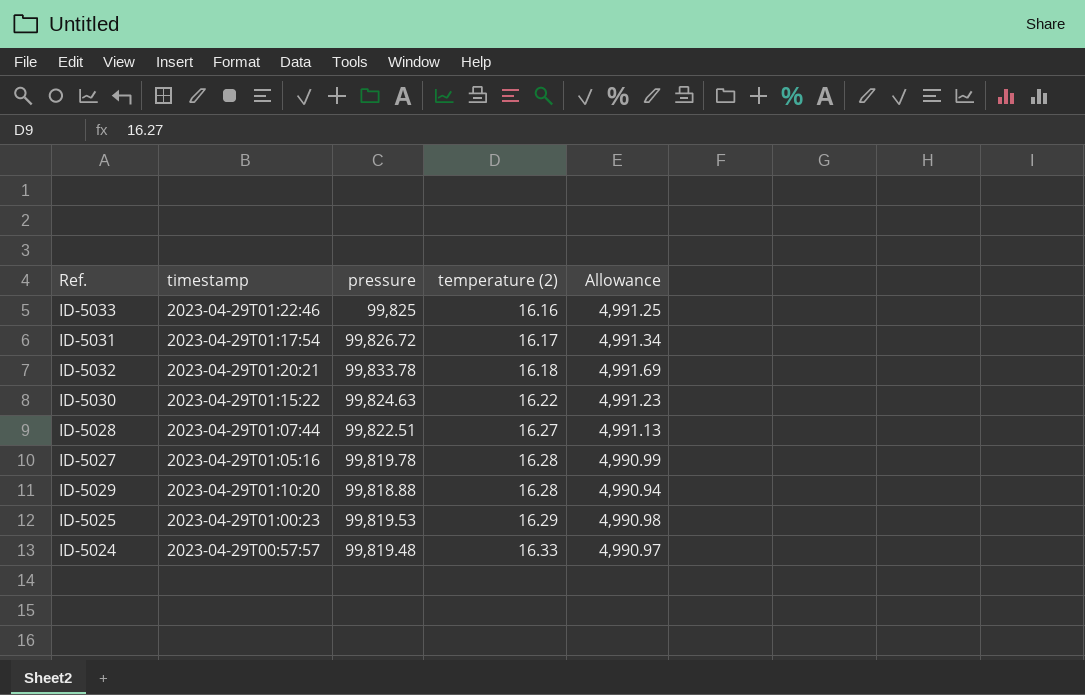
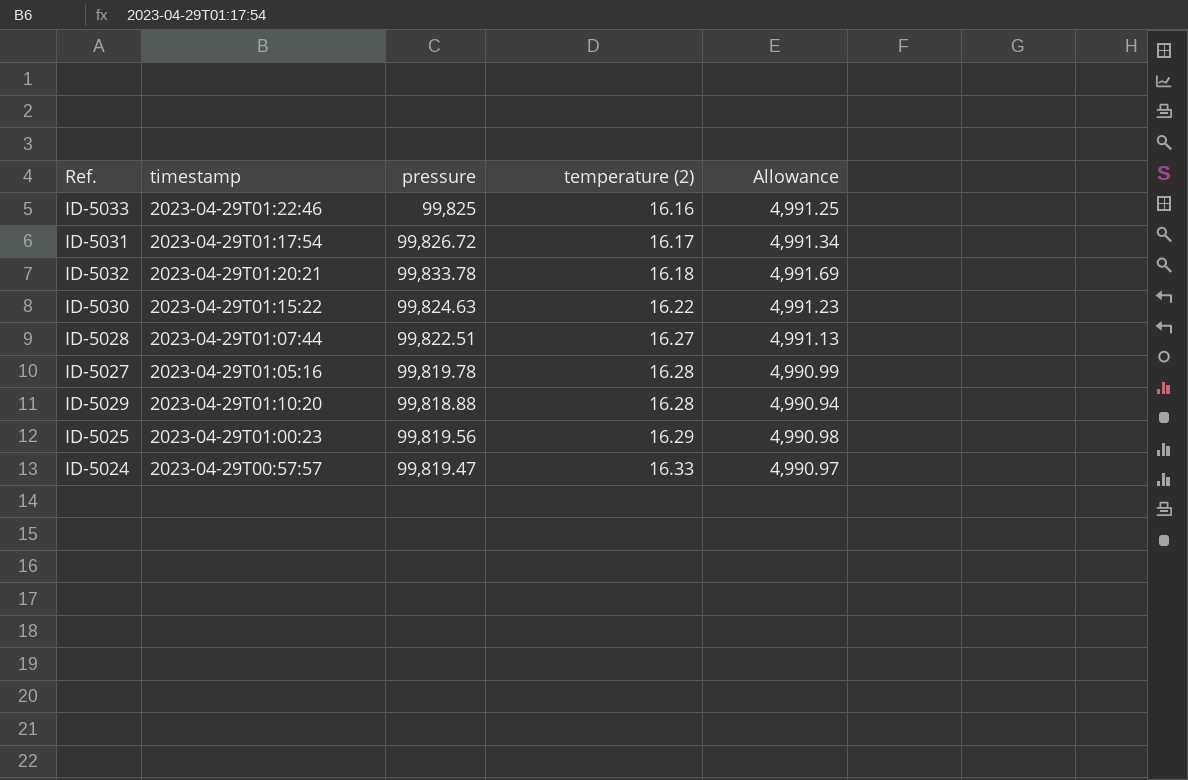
ID-5025 | pressure: 99,819.53 -> 99,819.56
ID-5024 | pressure: 99,819.48 -> 99,819.47

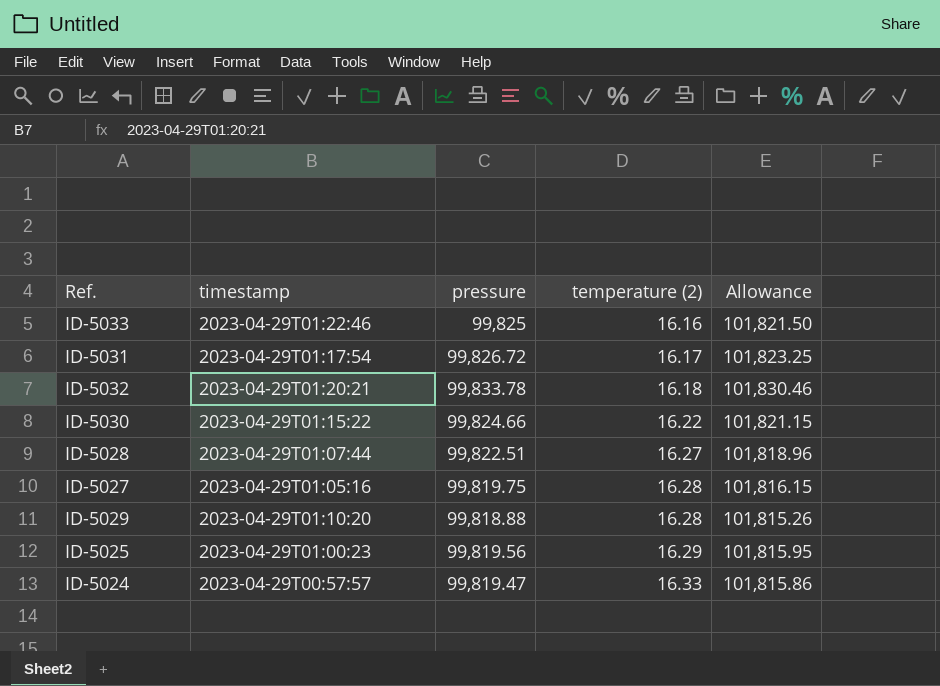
column Allowance | formula: [pressure] * 0.05 -> [pressure] * 1.02
ID-5030 | pressure: 99,824.63 -> 99,824.66
ID-5027 | pressure: 99,819.78 -> 99,819.75

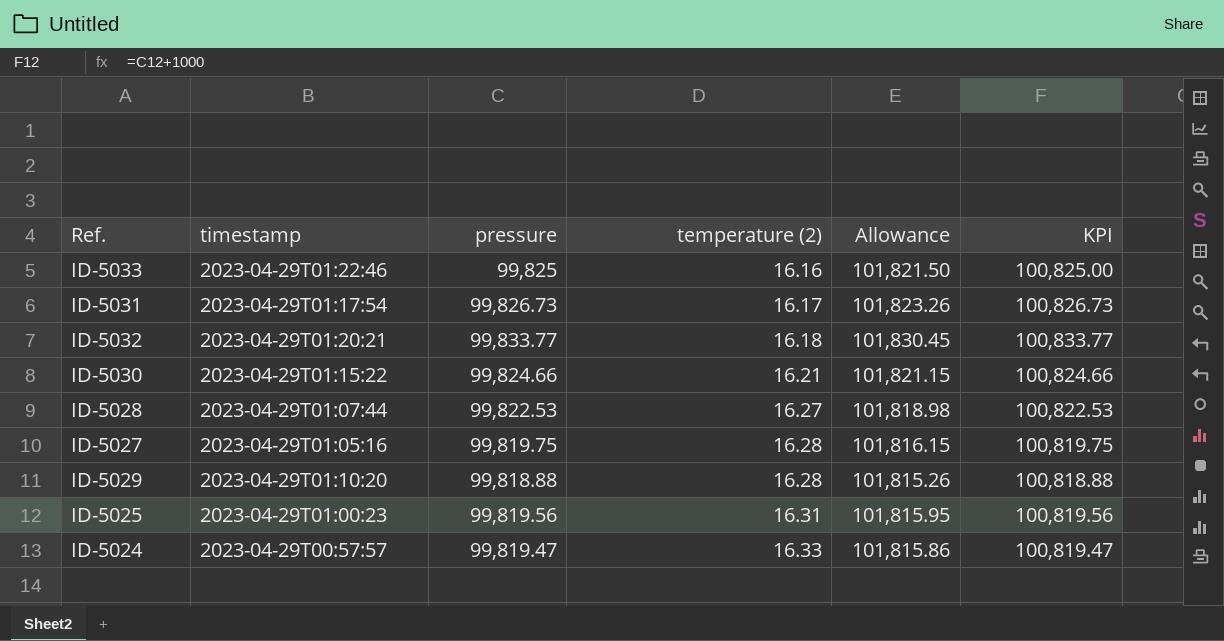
column KPI | formula: none -> [pressure] + 1000
ID-5031 | pressure: 99,826.72 -> 99,826.73
ID-5031 | Allowance: 101,823.25 -> 101,823.26
ID-5032 | pressure: 99,833.78 -> 99,833.77
ID-5032 | Allowance: 101,830.46 -> 101,830.45
ID-5030 | temperature (2): 16.22 -> 16.21
ID-5028 | pressure: 99,822.51 -> 99,822.53
ID-5028 | Allowance: 101,818.96 -> 101,818.98
ID-5025 | temperature (2): 16.29 -> 16.31

